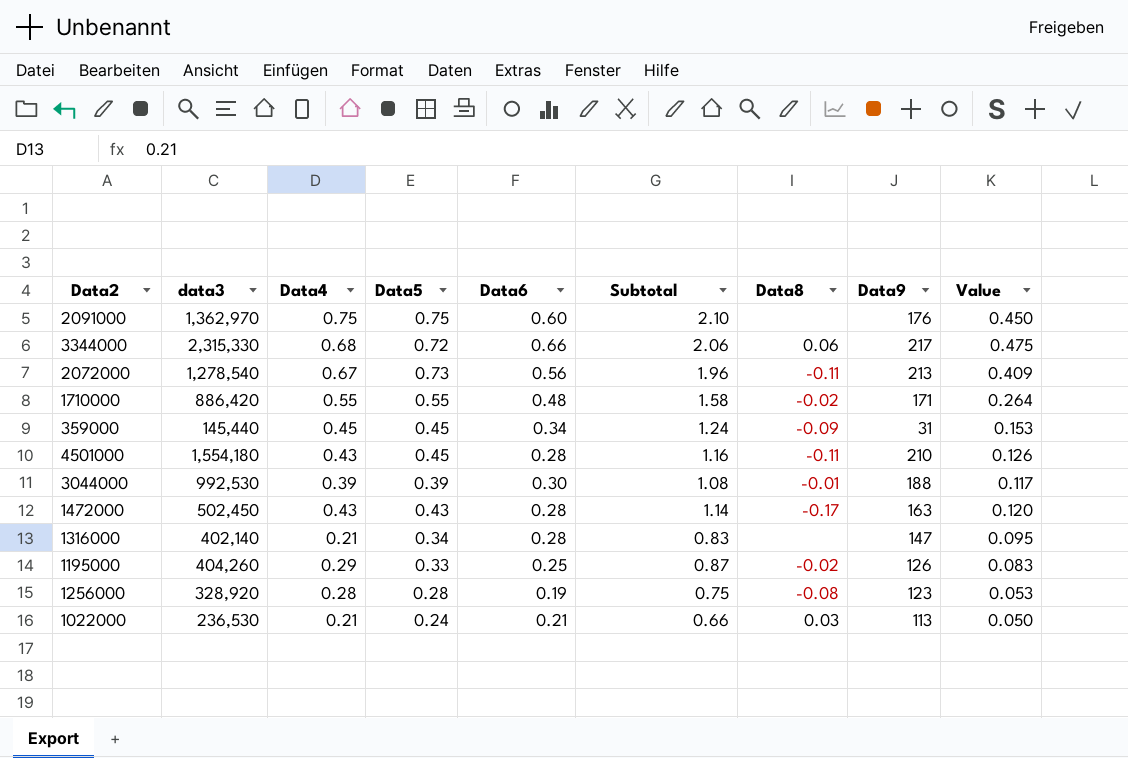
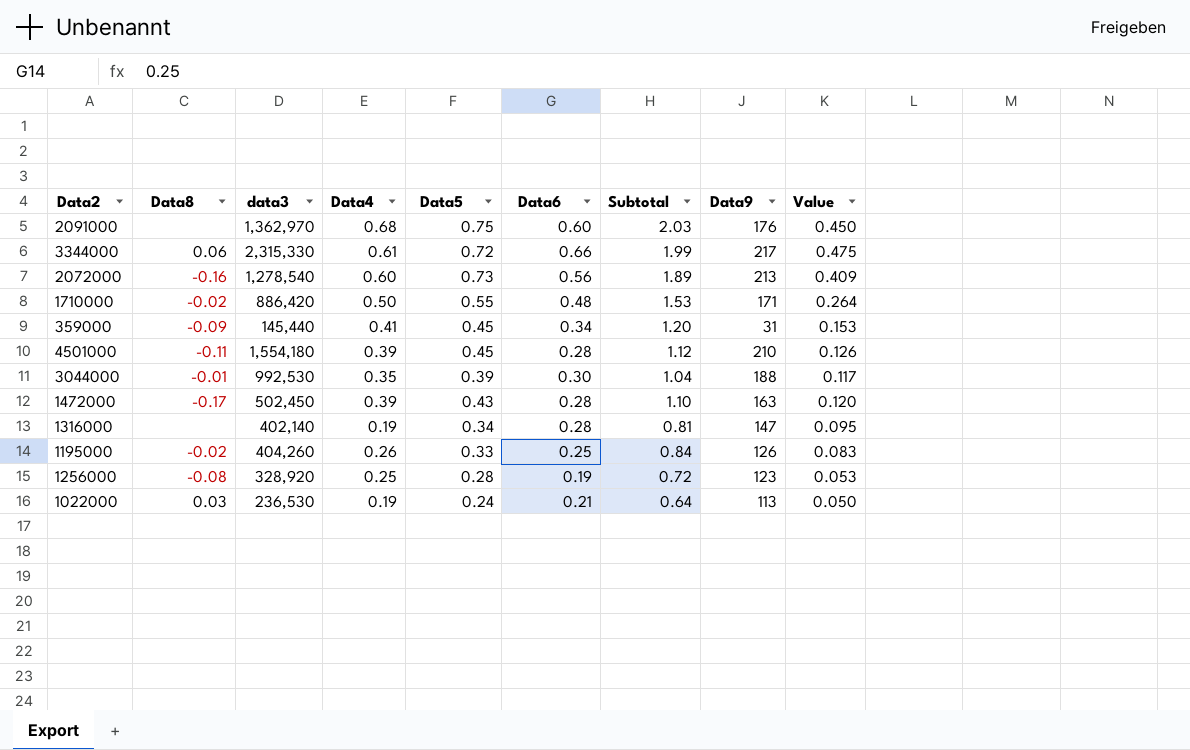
column Data8 | position: 7 -> 2
2091000 | Data4: 0.75 -> 0.68
2091000 | Subtotal: 2.10 -> 2.03
3344000 | Data4: 0.68 -> 0.61
3344000 | Subtotal: 2.06 -> 1.99
2072000 | Data8: -0.11 -> -0.16
2072000 | Data4: 0.67 -> 0.60
2072000 | Subtotal: 1.96 -> 1.89
1710000 | Data4: 0.55 -> 0.50
1710000 | Subtotal: 1.58 -> 1.53
359000 | Data4: 0.45 -> 0.41
359000 | Subtotal: 1.24 -> 1.20
4501000 | Data4: 0.43 -> 0.39
4501000 | Subtotal: 1.16 -> 1.12
3044000 | Data4: 0.39 -> 0.35
3044000 | Subtotal: 1.08 -> 1.04
1472000 | Data4: 0.43 -> 0.39
1472000 | Subtotal: 1.14 -> 1.10
1316000 | Data4: 0.21 -> 0.19
1316000 | Subtotal: 0.83 -> 0.81
1195000 | Data4: 0.29 -> 0.26
1195000 | Subtotal: 0.87 -> 0.84
1256000 | Data4: 0.28 -> 0.25
1256000 | Subtotal: 0.75 -> 0.72
1022000 | Data4: 0.21 -> 0.19
1022000 | Subtotal: 0.66 -> 0.64

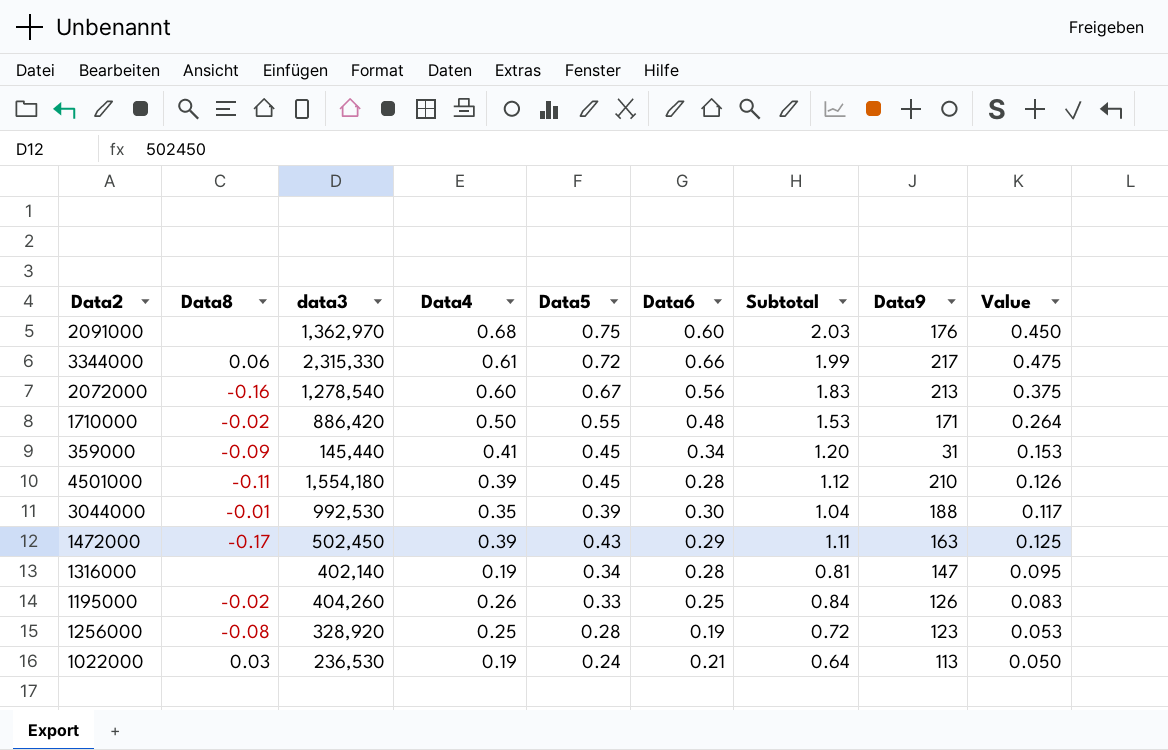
2072000 | Data5: 0.73 -> 0.67
2072000 | Subtotal: 1.89 -> 1.83
2072000 | Value: 0.409 -> 0.375
1472000 | Data6: 0.28 -> 0.29
1472000 | Subtotal: 1.10 -> 1.11
1472000 | Value: 0.120 -> 0.125

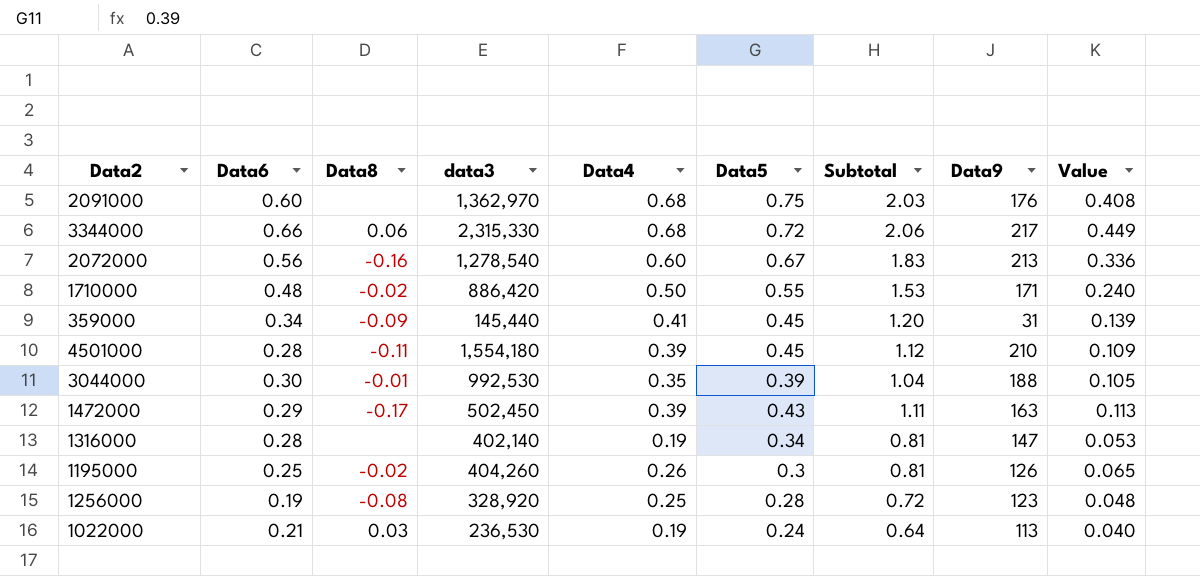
column Data6 | position: 6 -> 2
column Value | formula: [Data5] * [Data6] -> [Data6] * [Data4]
3344000 | Data4: 0.61 -> 0.68
3344000 | Subtotal: 1.99 -> 2.06
1195000 | Data5: 0.33 -> 0.3
1195000 | Subtotal: 0.84 -> 0.81

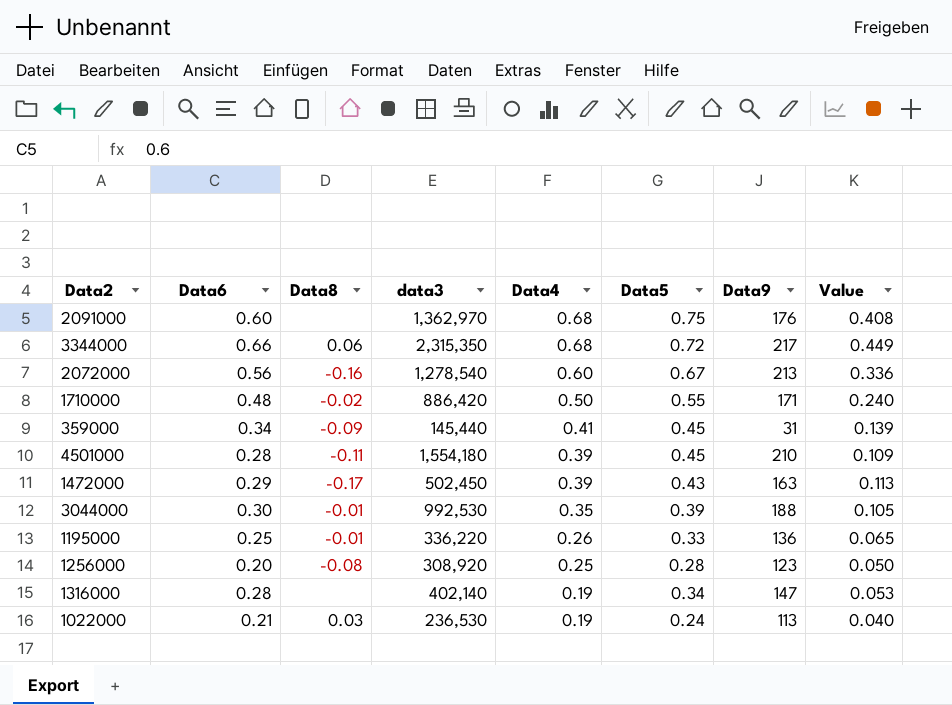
row order: none -> Data4 descending
column Subtotal | formula: [Data6] + [Data4] + [Data5] -> none
3344000 | data3: 2,315,330 -> 2,315,350
1195000 | Data8: -0.02 -> -0.01
1195000 | data3: 404,260 -> 336,220
1195000 | Data5: 0.3 -> 0.33
1195000 | Data9: 126 -> 136
1256000 | Data6: 0.19 -> 0.20
1256000 | data3: 328,920 -> 308,920
1256000 | Value: 0.048 -> 0.050

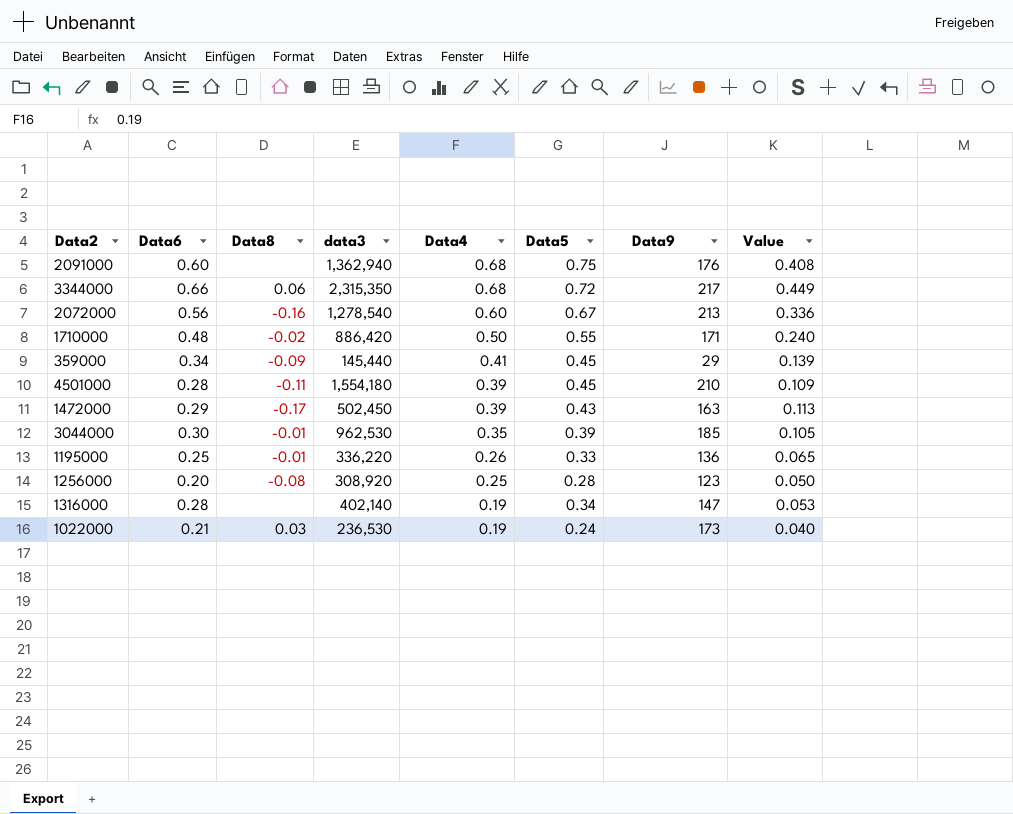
2091000 | data3: 1,362,970 -> 1,362,940
359000 | Data9: 31 -> 29
3044000 | data3: 992,530 -> 962,530
3044000 | Data9: 188 -> 185
1022000 | Data9: 113 -> 173

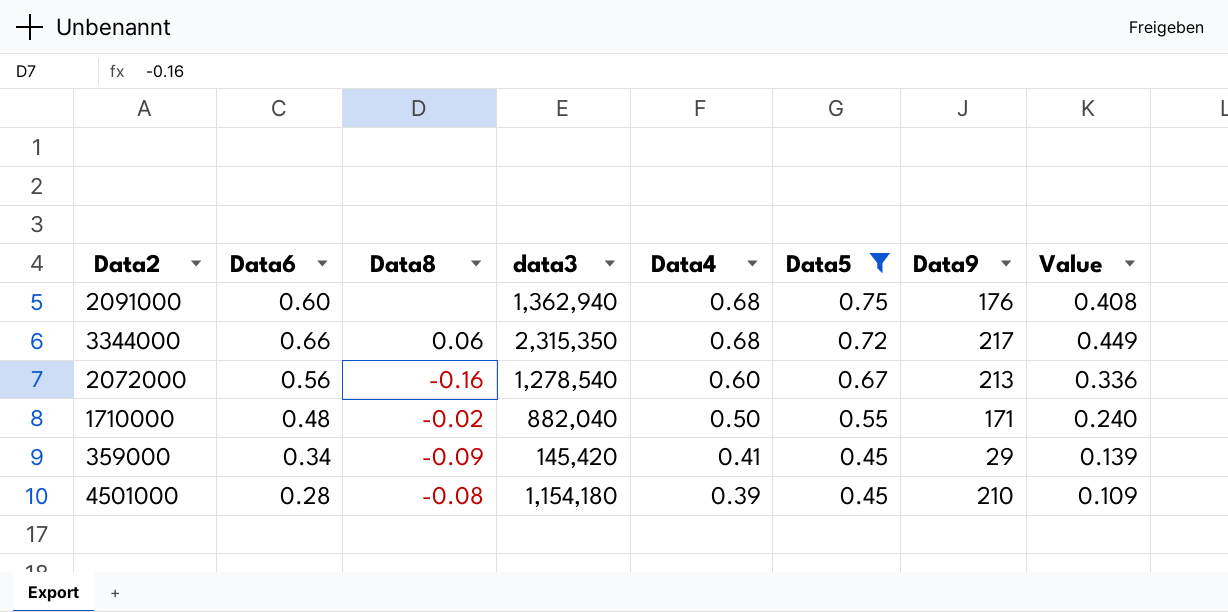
filter: none -> Data5 >= 0.45
1710000 | data3: 886,420 -> 882,040
359000 | data3: 145,440 -> 145,420
4501000 | Data8: -0.11 -> -0.08
4501000 | data3: 1,554,180 -> 1,154,180

